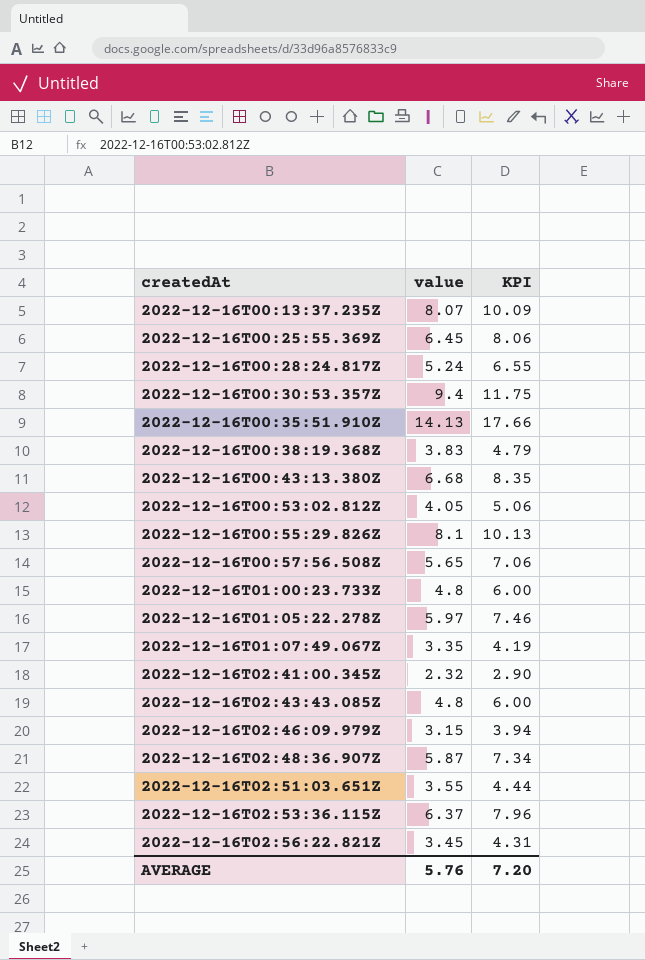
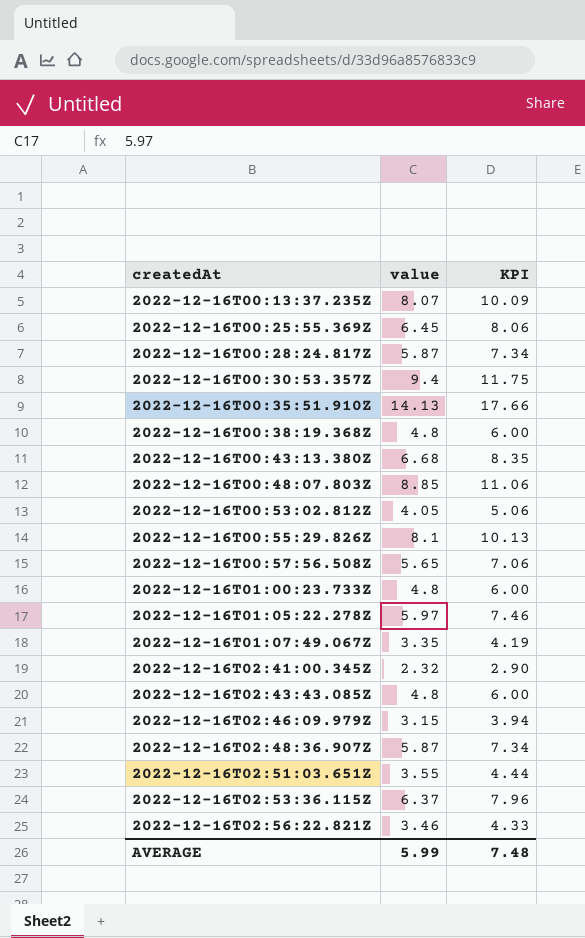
2022-12-16T00:28:24.817Z | value: 5.24 -> 5.87
2022-12-16T00:28:24.817Z | KPI: 6.55 -> 7.34
2022-12-16T00:38:19.368Z | value: 3.83 -> 4.8
2022-12-16T00:38:19.368Z | KPI: 4.79 -> 6.00
row 2022-12-16T00:48:07.803Z: none -> 8.85 | 11.06
2022-12-16T02:56:22.821Z | value: 3.45 -> 3.46
2022-12-16T02:56:22.821Z | KPI: 4.31 -> 4.33
AVERAGE | value: 5.76 -> 5.99
AVERAGE | KPI: 7.20 -> 7.48

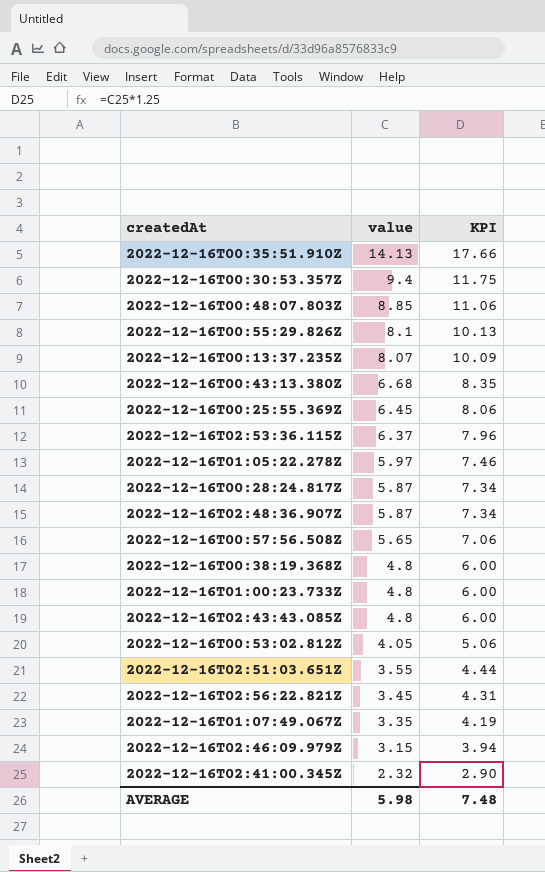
row order: createdAt ascending -> value descending
2022-12-16T02:56:22.821Z | value: 3.46 -> 3.45
2022-12-16T02:56:22.821Z | KPI: 4.33 -> 4.31
AVERAGE | value: 5.99 -> 5.98

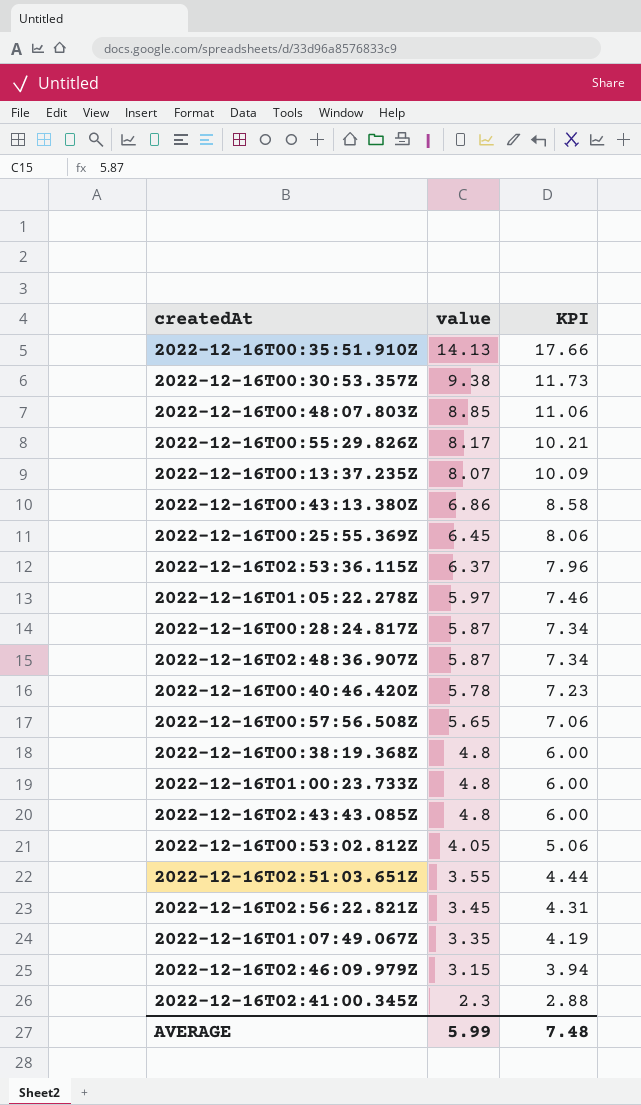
2022-12-16T00:30:53.357Z | value: 9.4 -> 9.38
2022-12-16T00:30:53.357Z | KPI: 11.75 -> 11.73
2022-12-16T00:55:29.826Z | value: 8.1 -> 8.17
2022-12-16T00:55:29.826Z | KPI: 10.13 -> 10.21
2022-12-16T00:43:13.380Z | value: 6.68 -> 6.86
2022-12-16T00:43:13.380Z | KPI: 8.35 -> 8.58
row 2022-12-16T00:40:46.420Z: none -> 5.78 | 7.23
2022-12-16T02:41:00.345Z | value: 2.32 -> 2.3
2022-12-16T02:41:00.345Z | KPI: 2.90 -> 2.88
AVERAGE | value: 5.98 -> 5.99

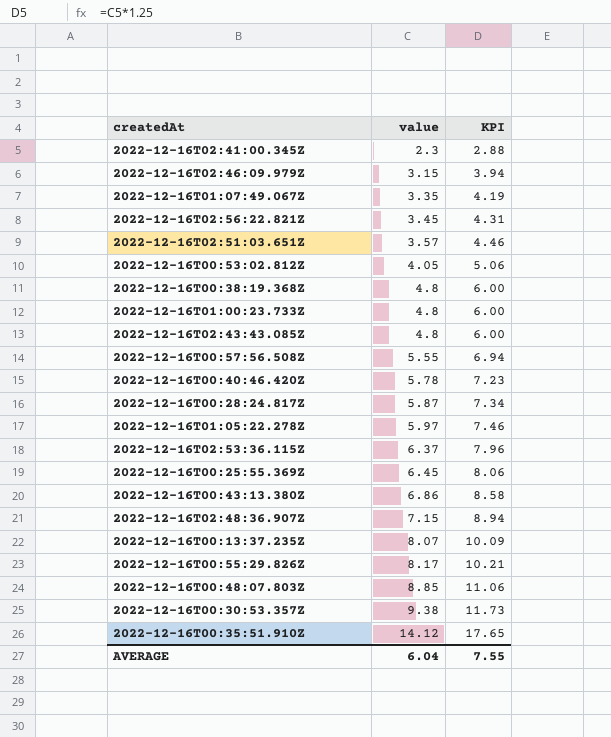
row order: value descending -> value ascending
2022-12-16T02:51:03.651Z | value: 3.55 -> 3.57
2022-12-16T02:51:03.651Z | KPI: 4.44 -> 4.46
2022-12-16T00:57:56.508Z | value: 5.65 -> 5.55
2022-12-16T00:57:56.508Z | KPI: 7.06 -> 6.94
2022-12-16T02:48:36.907Z | value: 5.87 -> 7.15
2022-12-16T02:48:36.907Z | KPI: 7.34 -> 8.94
2022-12-16T00:35:51.910Z | value: 14.13 -> 14.12
2022-12-16T00:35:51.910Z | KPI: 17.66 -> 17.65
AVERAGE | value: 5.99 -> 6.04
AVERAGE | KPI: 7.48 -> 7.55

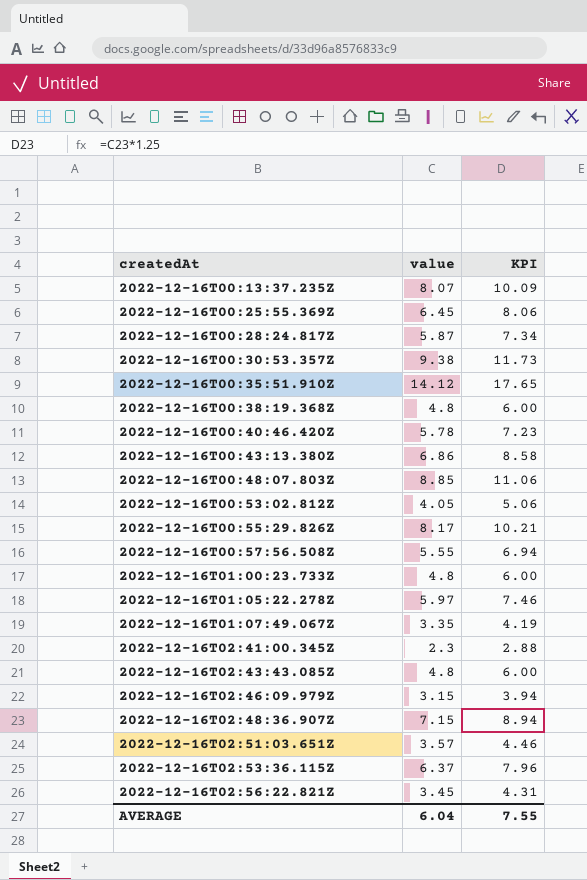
row order: value ascending -> createdAt ascending

